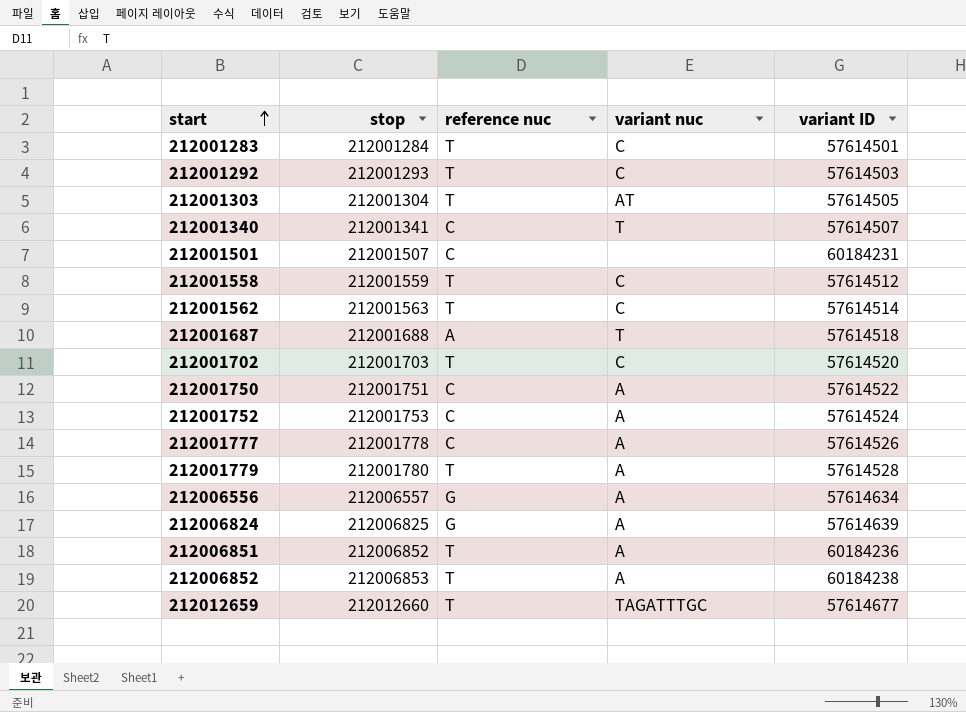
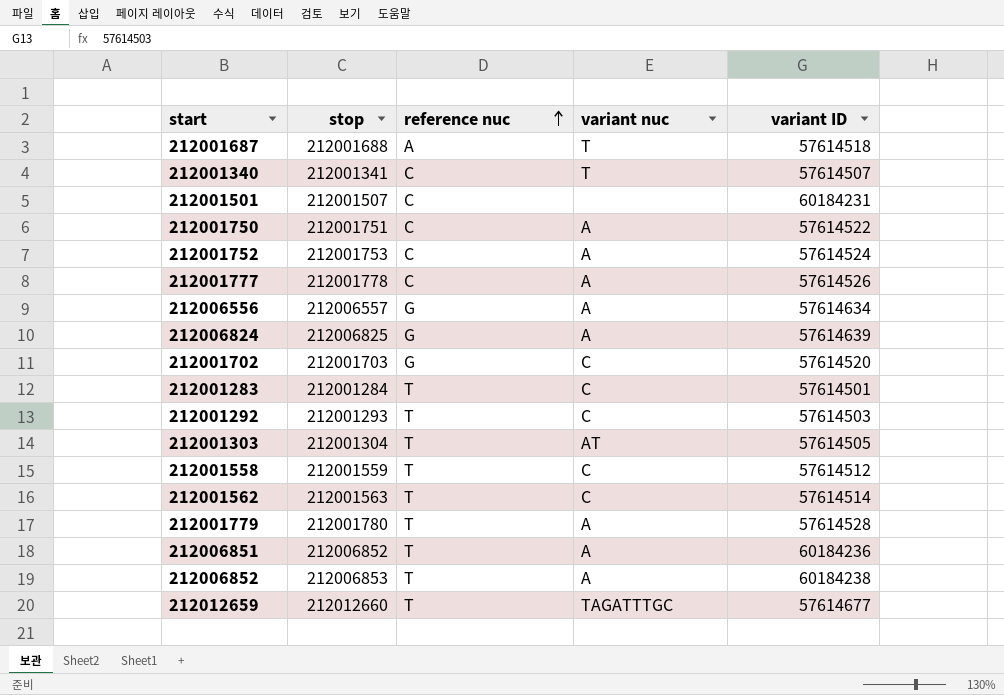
row order: start ascending -> reference nuc ascending
212001702 | reference nuc: T -> G

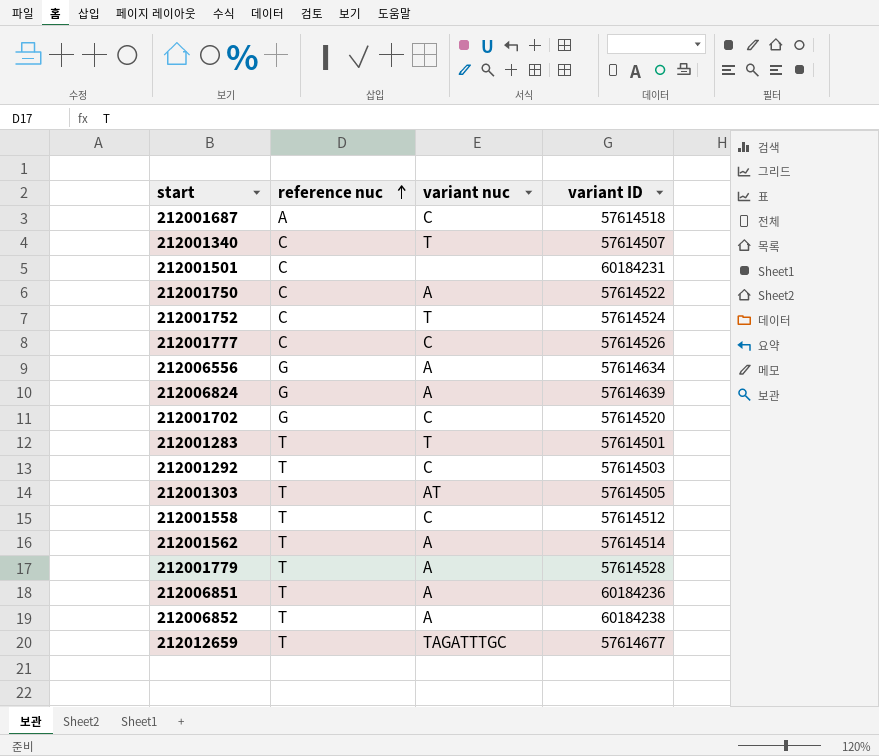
column stop | position: 2 -> none
212001687 | variant nuc: T -> C
212001752 | variant nuc: A -> T
212001777 | variant nuc: A -> C
212001283 | variant nuc: C -> T
212001562 | variant nuc: C -> A

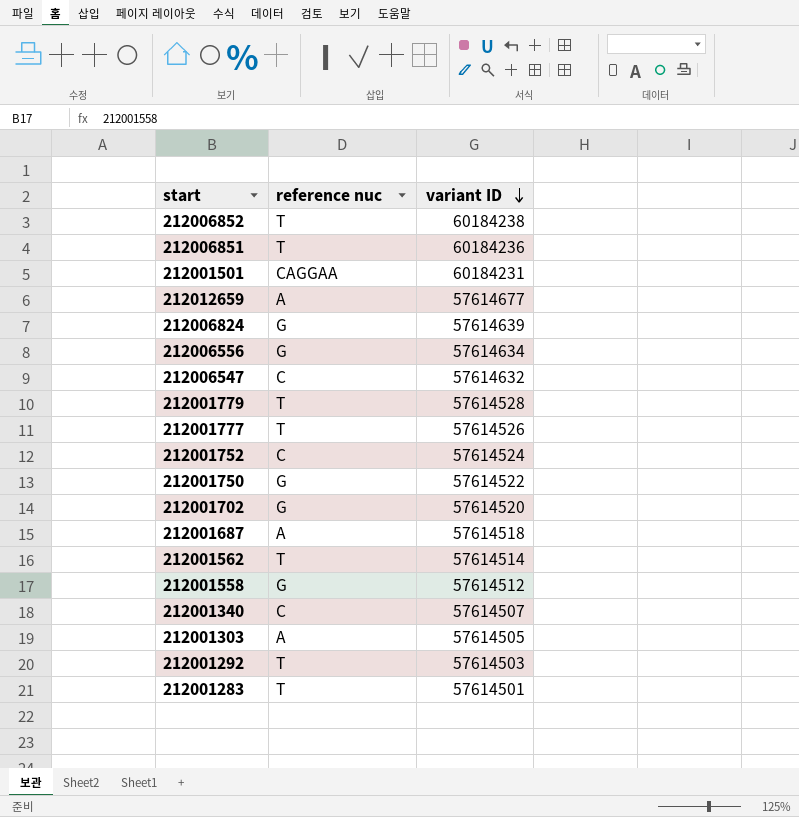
row order: reference nuc ascending -> variant ID descending
column variant nuc | position: 3 -> none
212001501 | reference nuc: C -> CAGGAA
212012659 | reference nuc: T -> A
row 212006547: none -> C | 57614632
212001777 | reference nuc: C -> T
212001750 | reference nuc: C -> G
212001558 | reference nuc: T -> G
212001303 | reference nuc: T -> A

